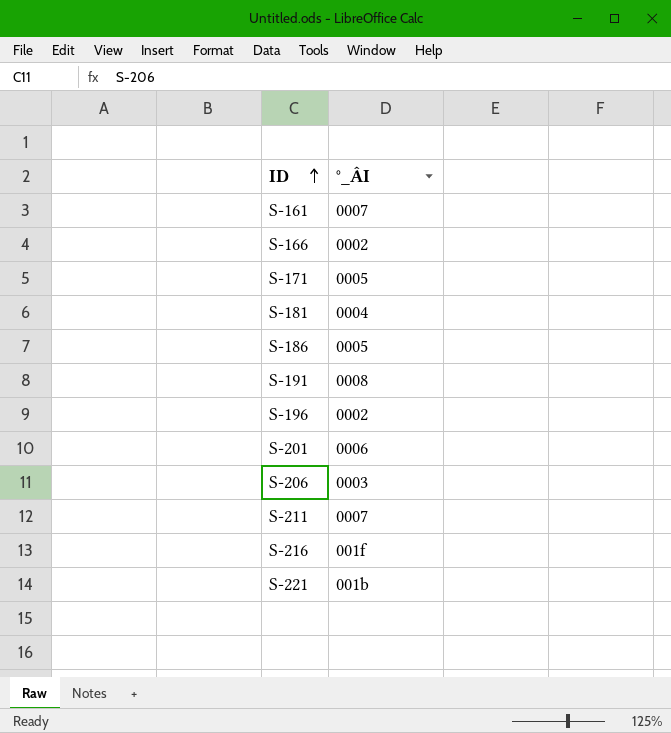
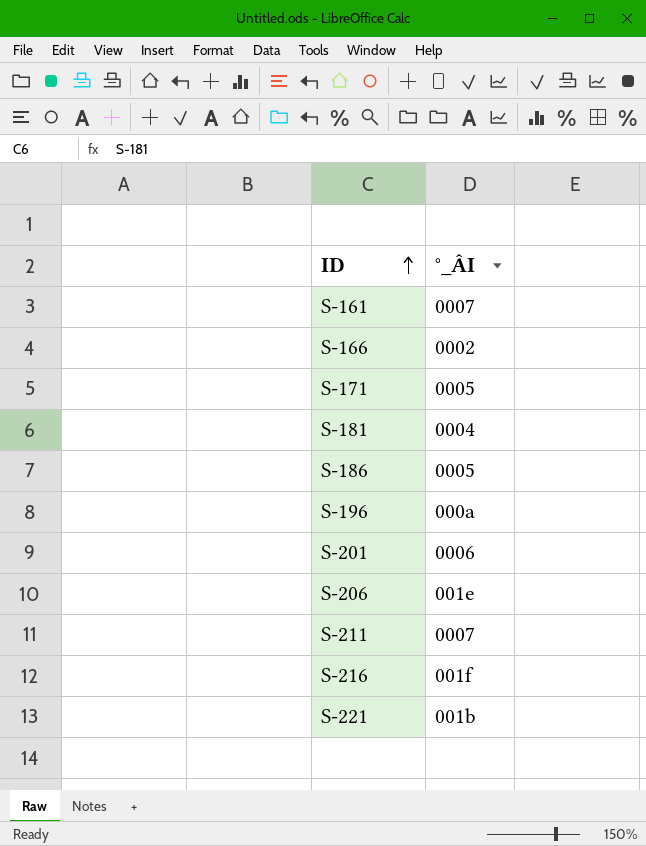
row S-191: 0008 -> none
S-196 | °_ÂI: 0002 -> 000a
S-206 | °_ÂI: 0003 -> 001e

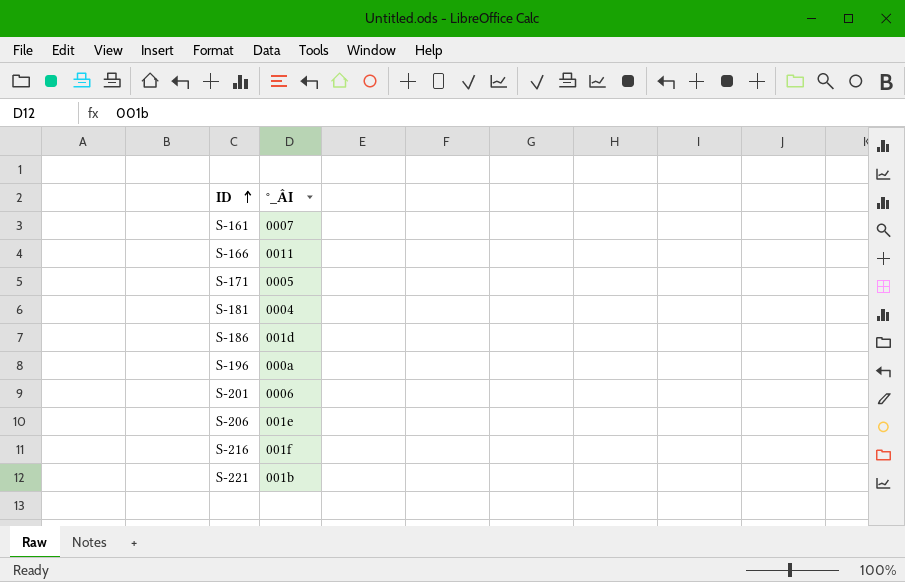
row S-211: 0007 -> none
S-166 | °_ÂI: 0002 -> 0011
S-186 | °_ÂI: 0005 -> 001d

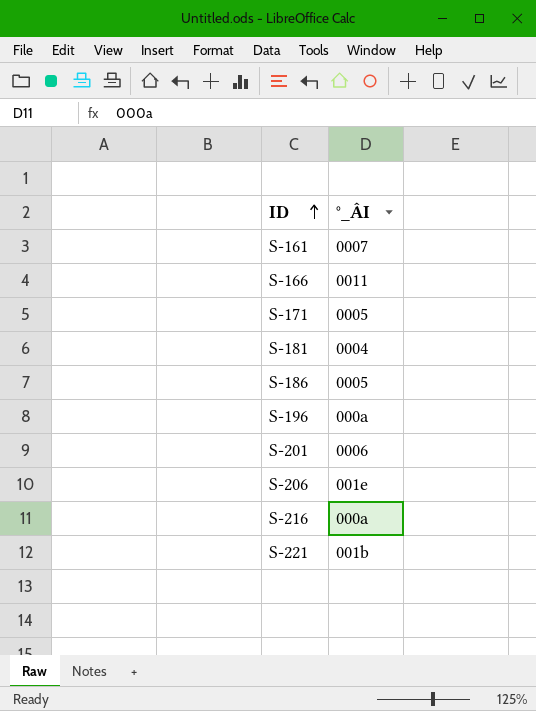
S-186 | °_ÂI: 001d -> 0005
S-216 | °_ÂI: 001f -> 000a

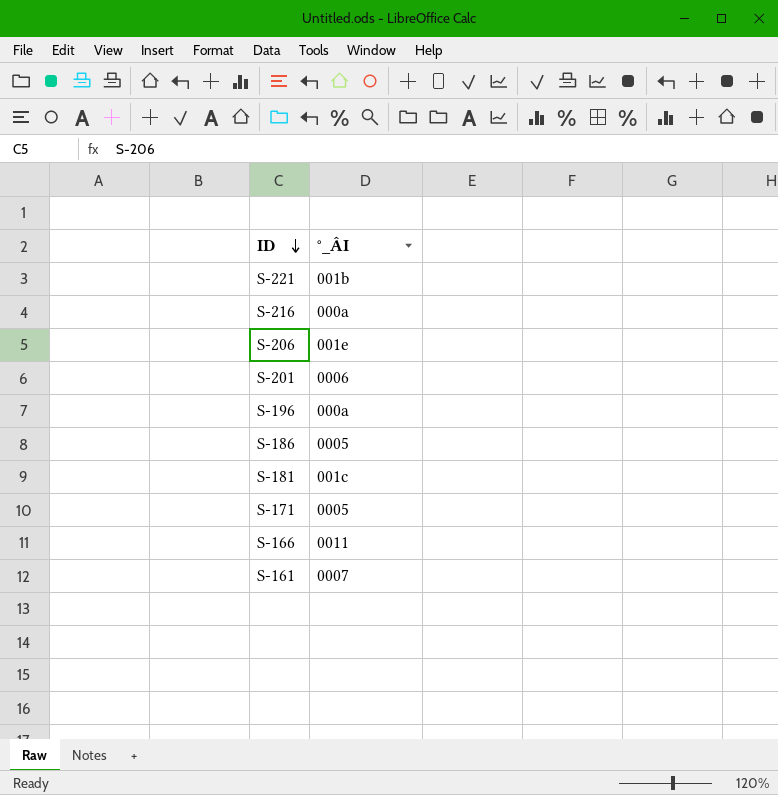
row order: ID ascending -> ID descending
S-181 | °_ÂI: 0004 -> 001c

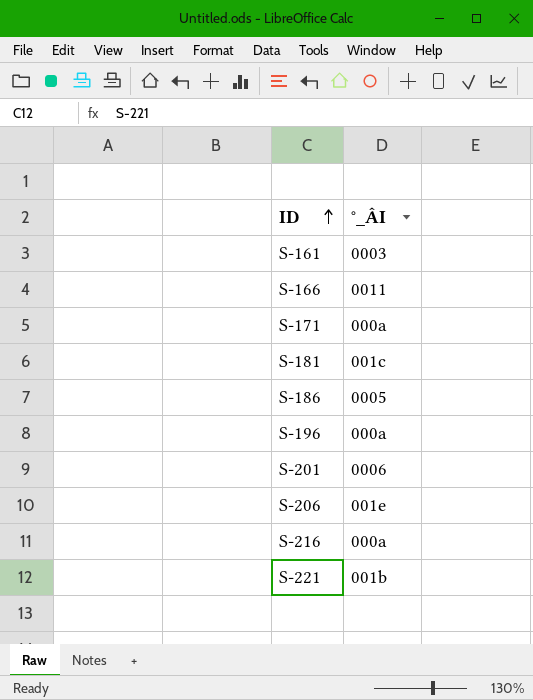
row order: ID descending -> ID ascending
S-161 | °_ÂI: 0007 -> 0003
S-171 | °_ÂI: 0005 -> 000a

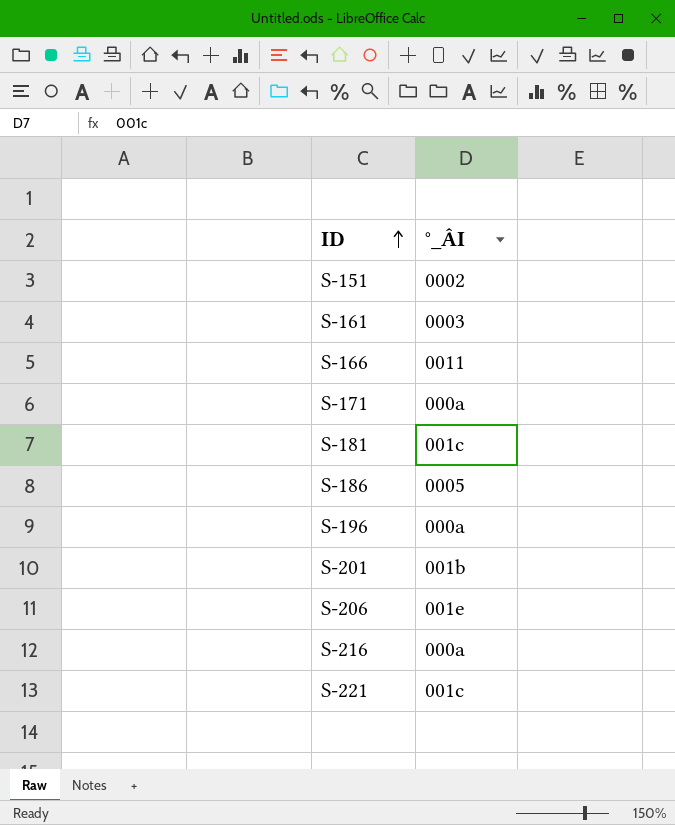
row S-151: none -> 0002
S-201 | °_ÂI: 0006 -> 001b
S-221 | °_ÂI: 001b -> 001c

